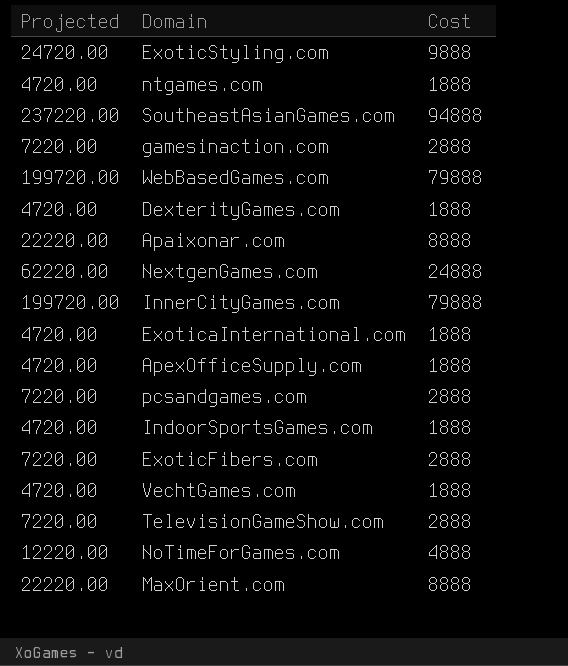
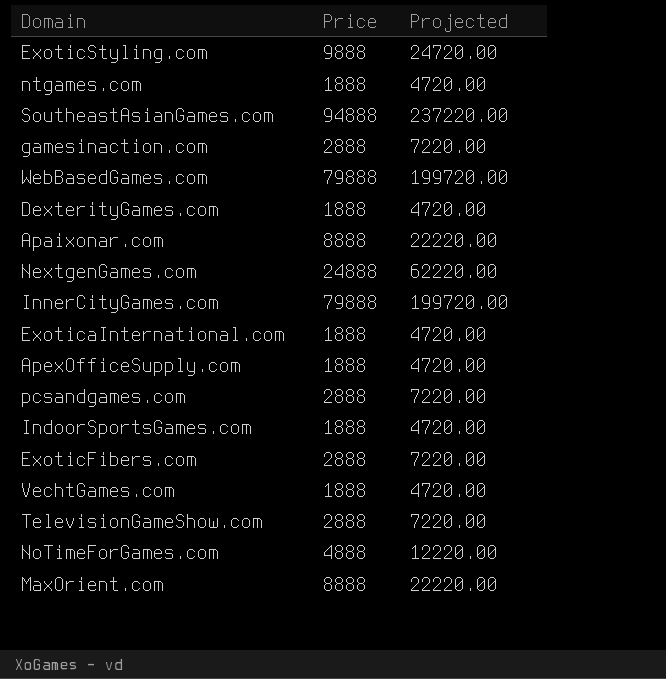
column name: Cost -> Price
column Projected | position: 1 -> 3

